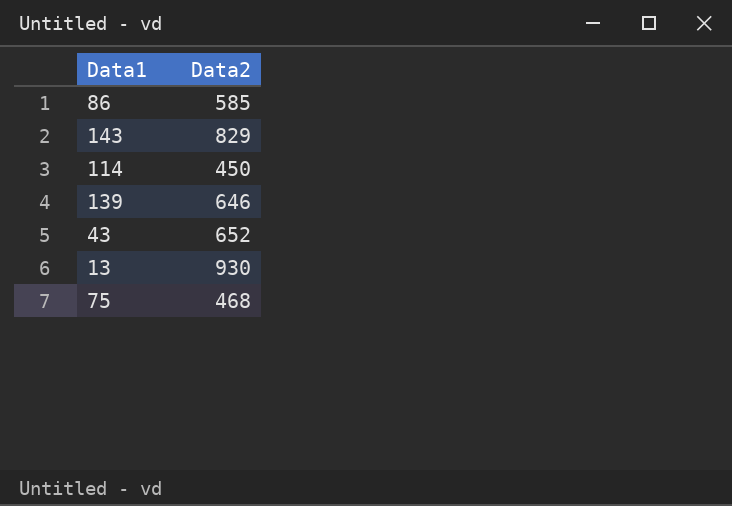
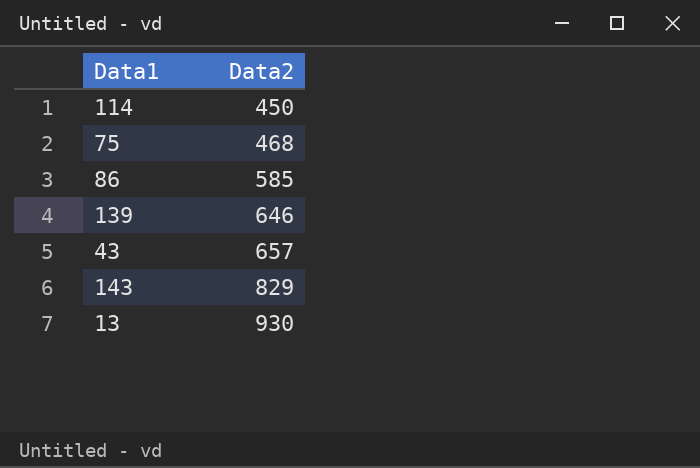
row order: none -> Data2 ascending
43 | Data2: 652 -> 657

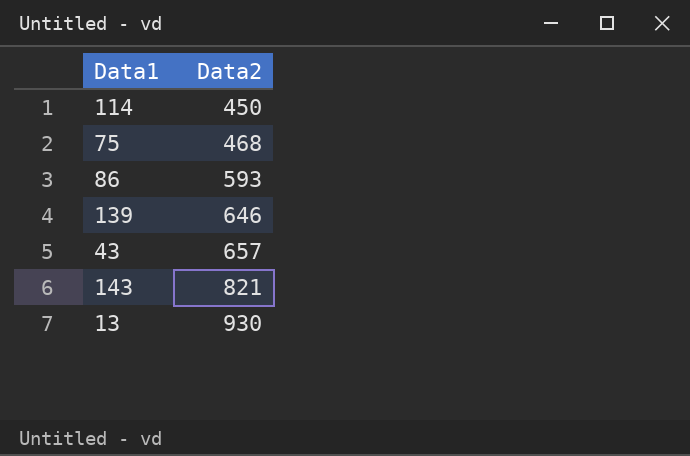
86 | Data2: 585 -> 593
143 | Data2: 829 -> 821

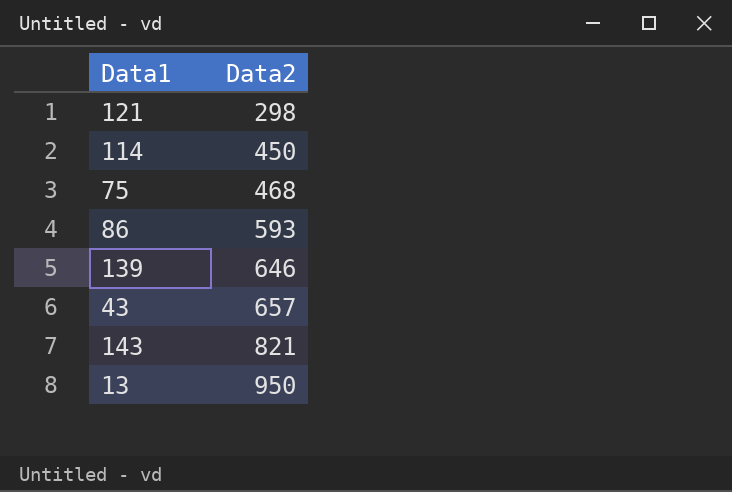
row 121: none -> 298
13 | Data2: 930 -> 950

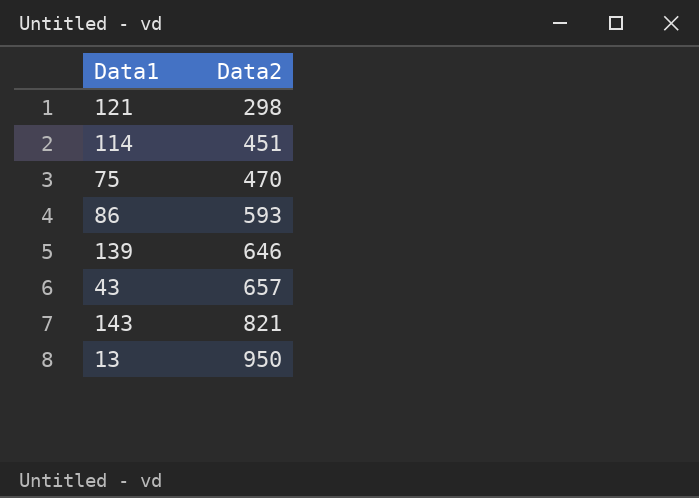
114 | Data2: 450 -> 451
75 | Data2: 468 -> 470

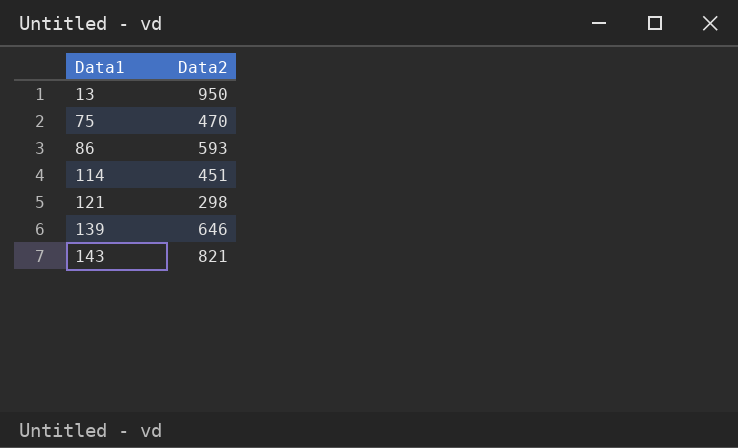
row order: Data2 ascending -> Data1 ascending
row 43: 657 -> none

